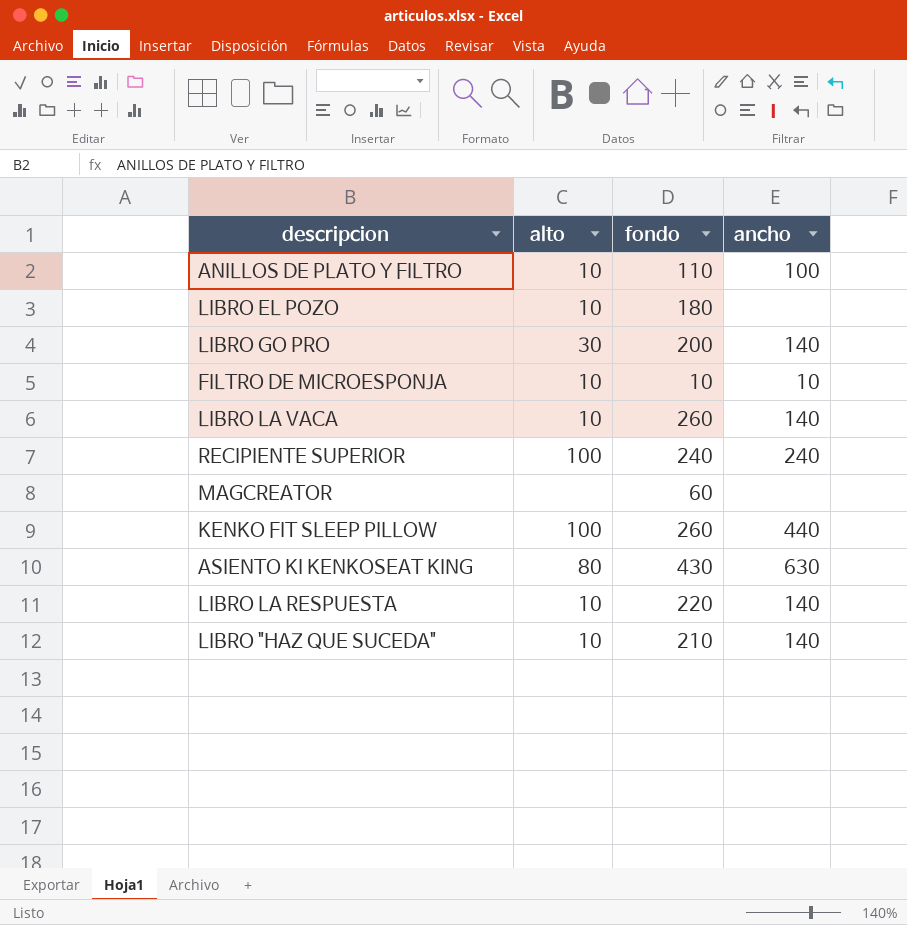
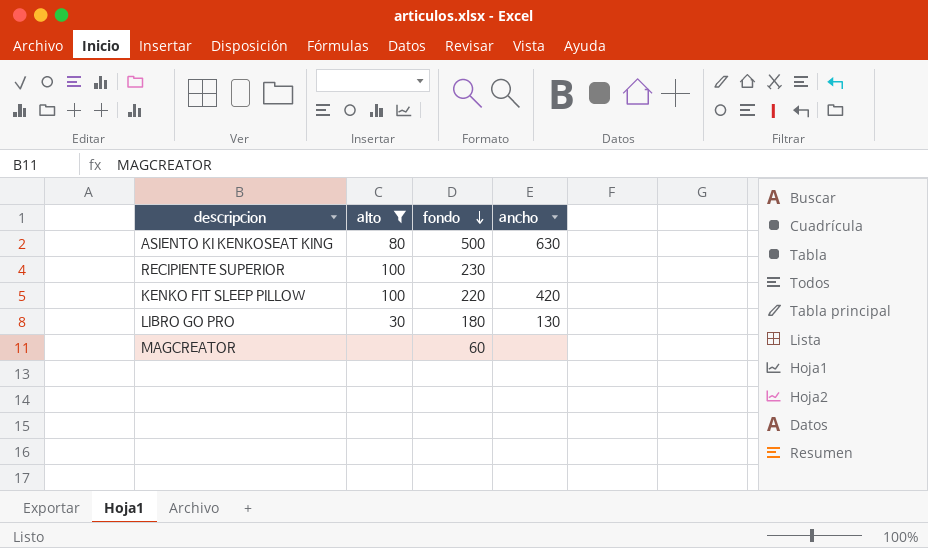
filter: none -> alto != 10
row order: none -> fondo descending
ASIENTO KI KENKOSEAT KING | fondo: 430 -> 500
RECIPIENTE SUPERIOR | fondo: 240 -> 230
RECIPIENTE SUPERIOR | ancho: 240 -> none
KENKO FIT SLEEP PILLOW | fondo: 260 -> 220
KENKO FIT SLEEP PILLOW | ancho: 440 -> 420
LIBRO GO PRO | fondo: 200 -> 180
LIBRO GO PRO | ancho: 140 -> 130

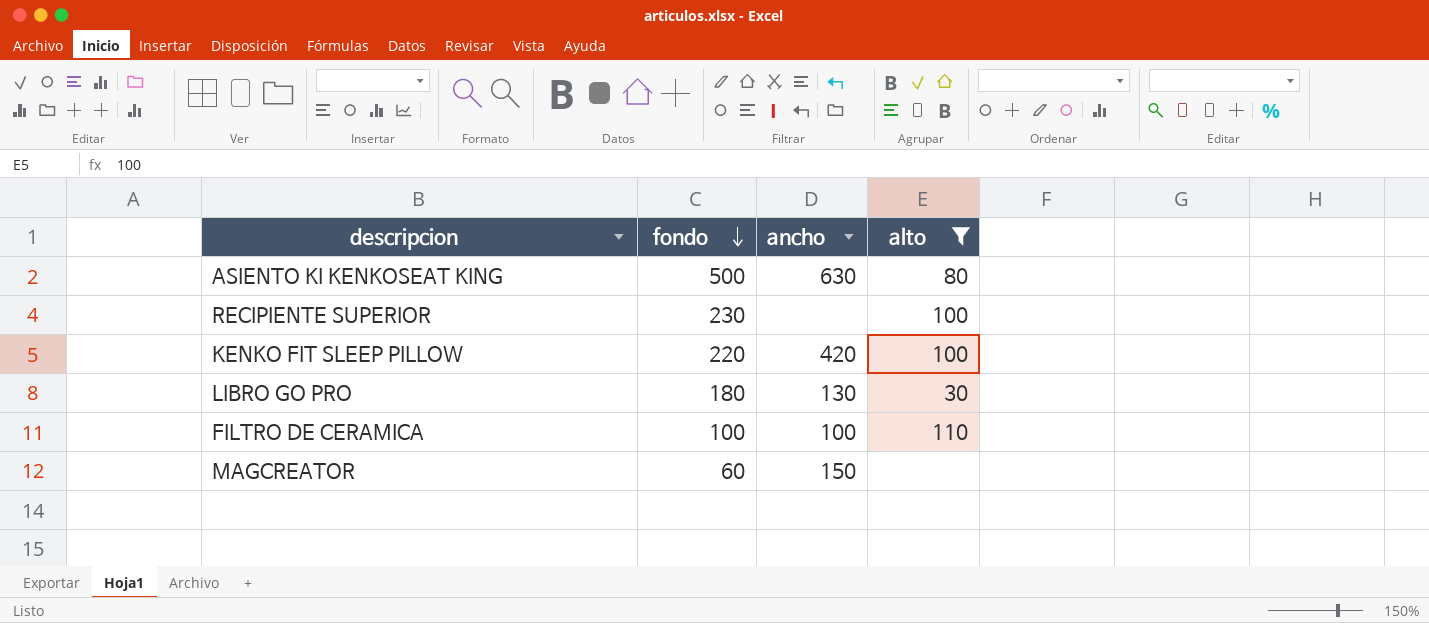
column alto | position: 2 -> 4
row FILTRO DE CERAMICA: none -> 100 | 100 | 110
MAGCREATOR | ancho: none -> 150

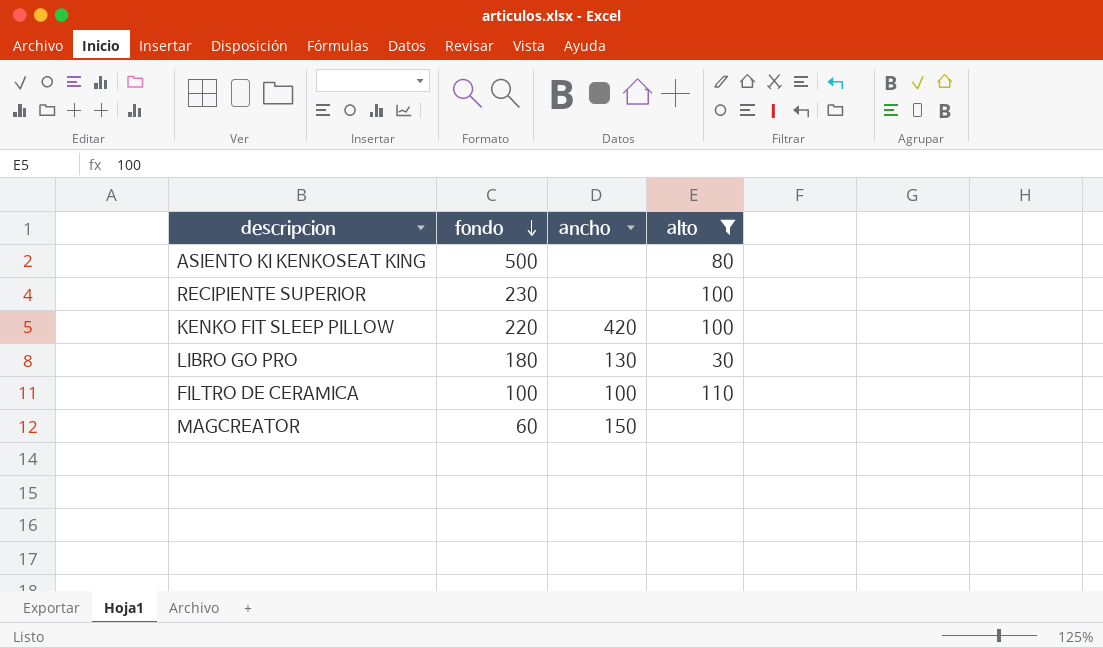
ASIENTO KI KENKOSEAT KING | ancho: 630 -> none

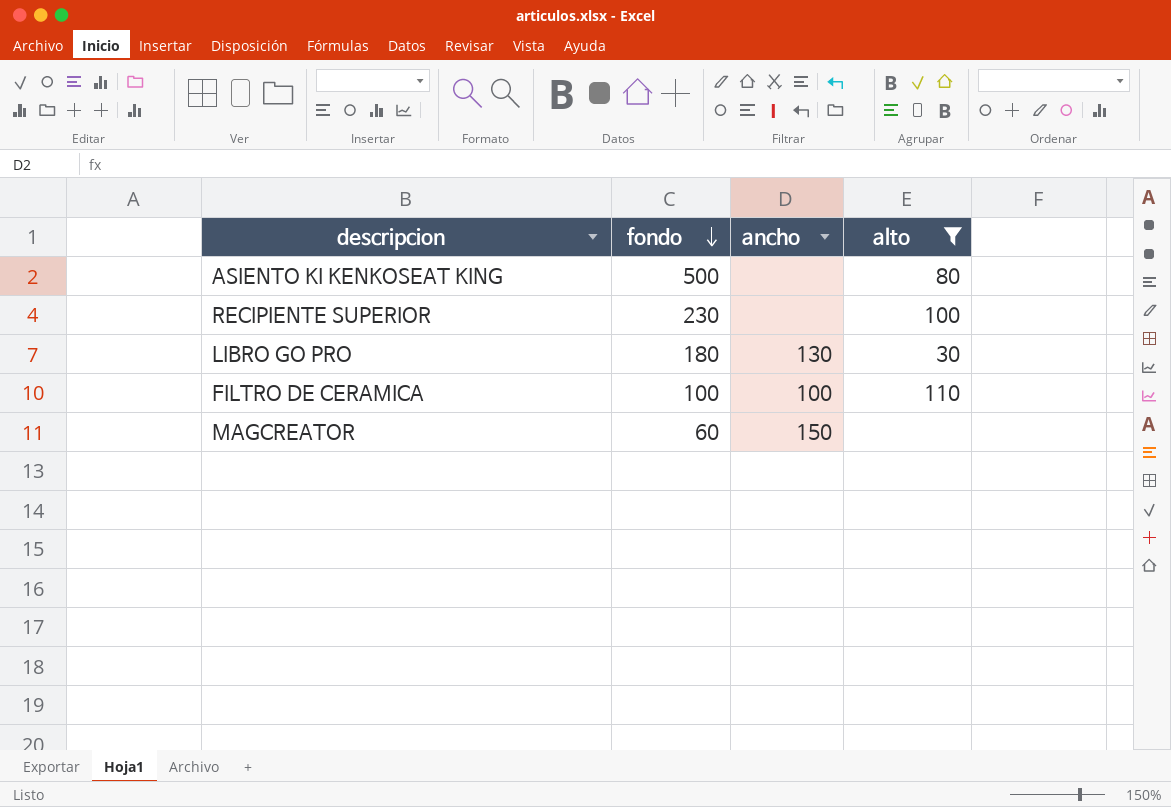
row KENKO FIT SLEEP PILLOW: 220 | 420 | 100 -> none

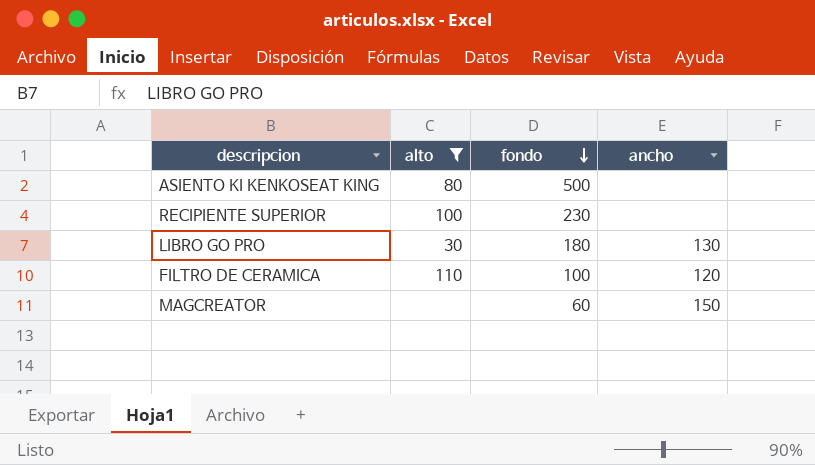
column alto | position: 4 -> 2
FILTRO DE CERAMICA | ancho: 100 -> 120

